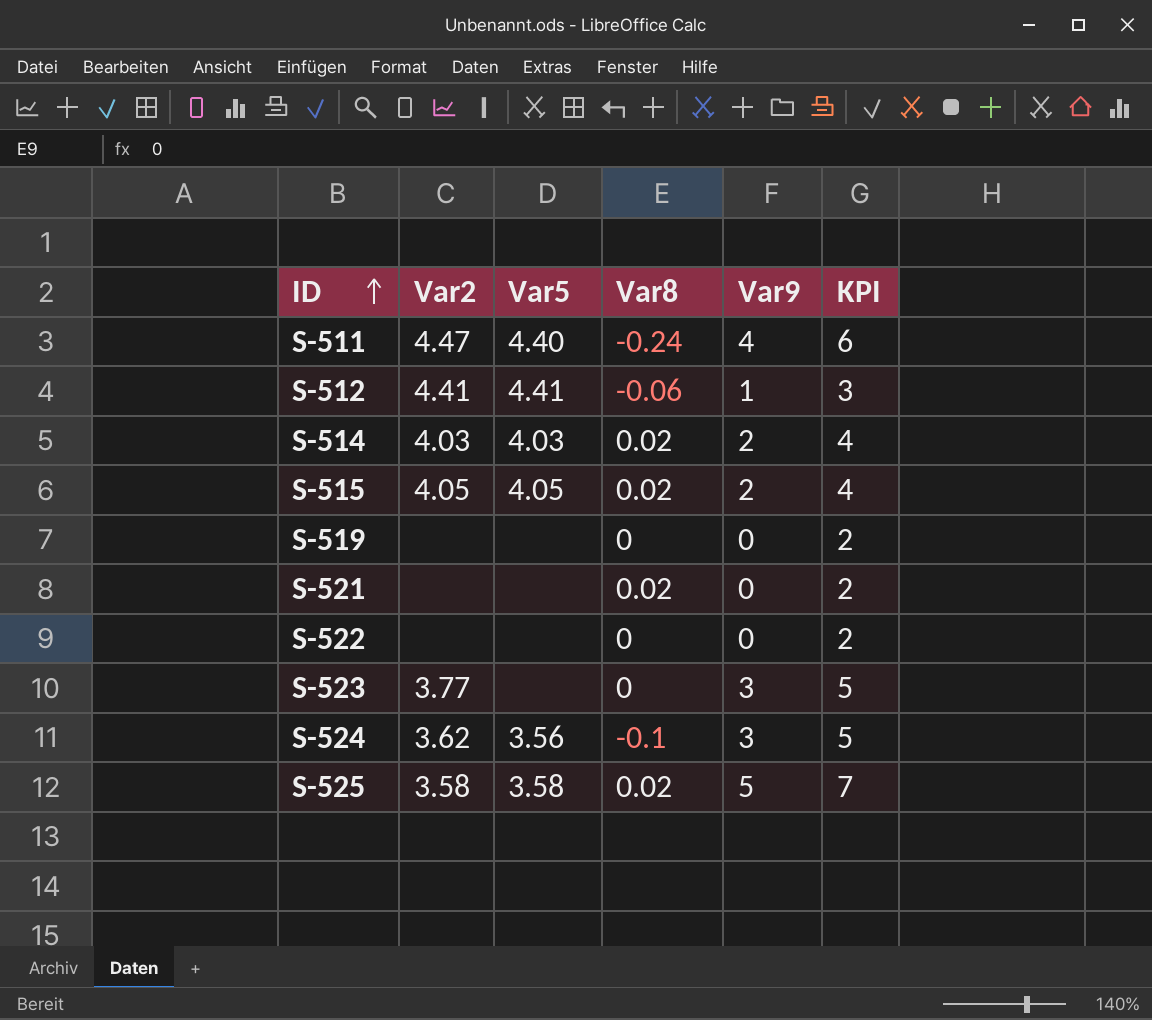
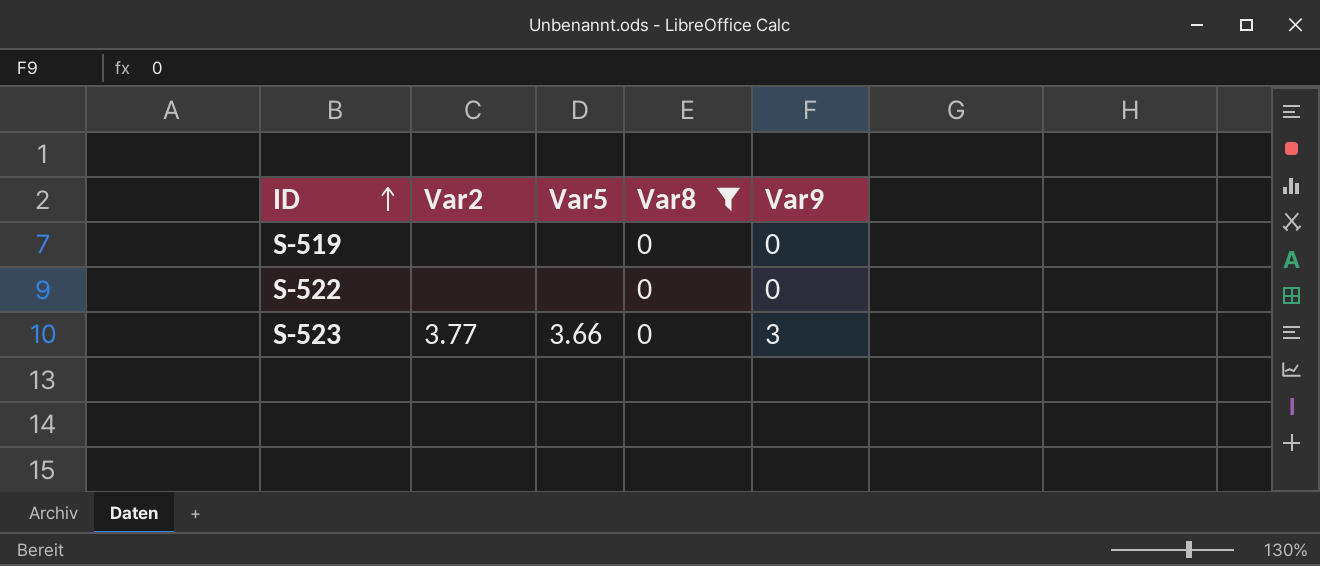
filter: none -> Var8 = 0
column KPI | formula: [Var9] + 2 -> none
S-523 | Var5: none -> 3.66

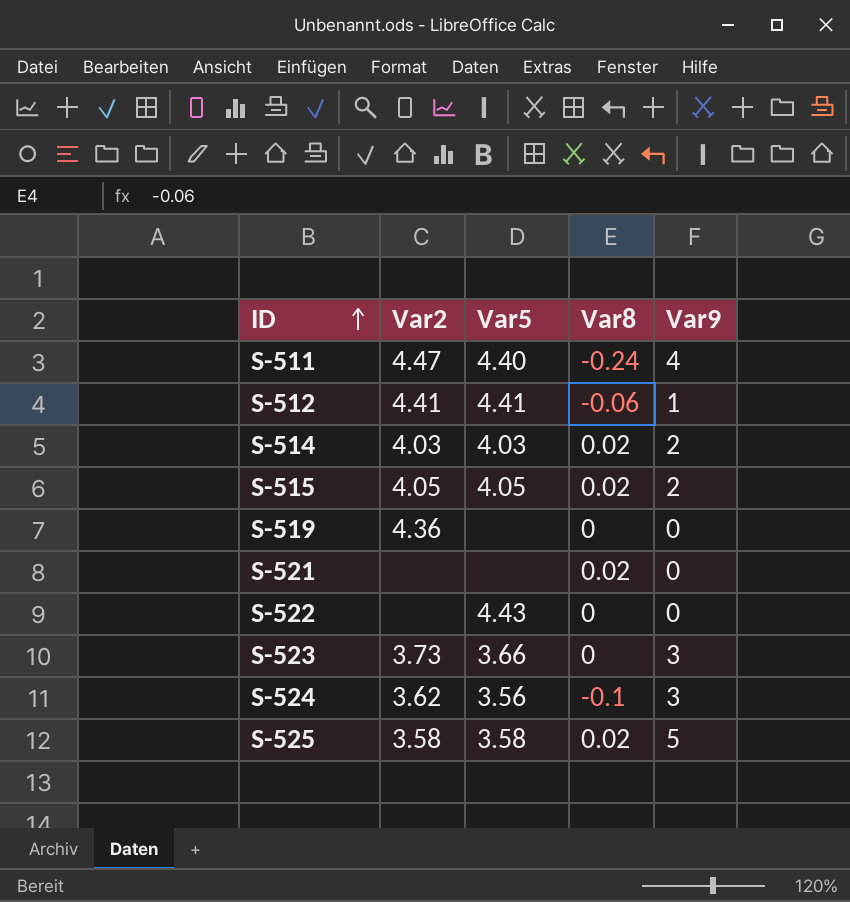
filter: Var8 = 0 -> none
S-519 | Var2: none -> 4.36
S-522 | Var5: none -> 4.43
S-523 | Var2: 3.77 -> 3.73

